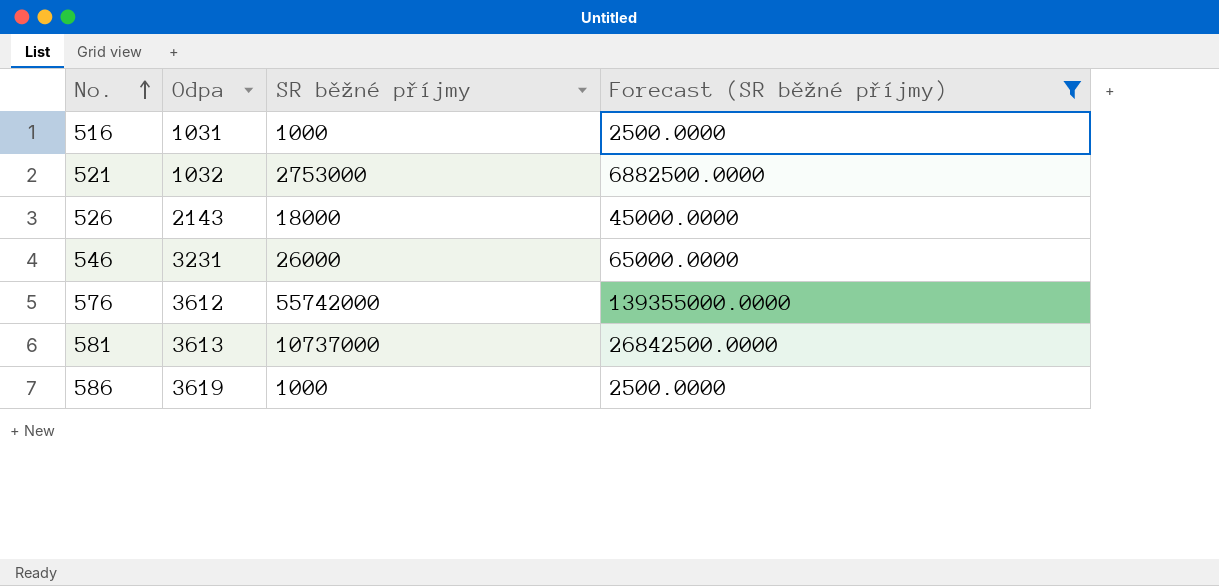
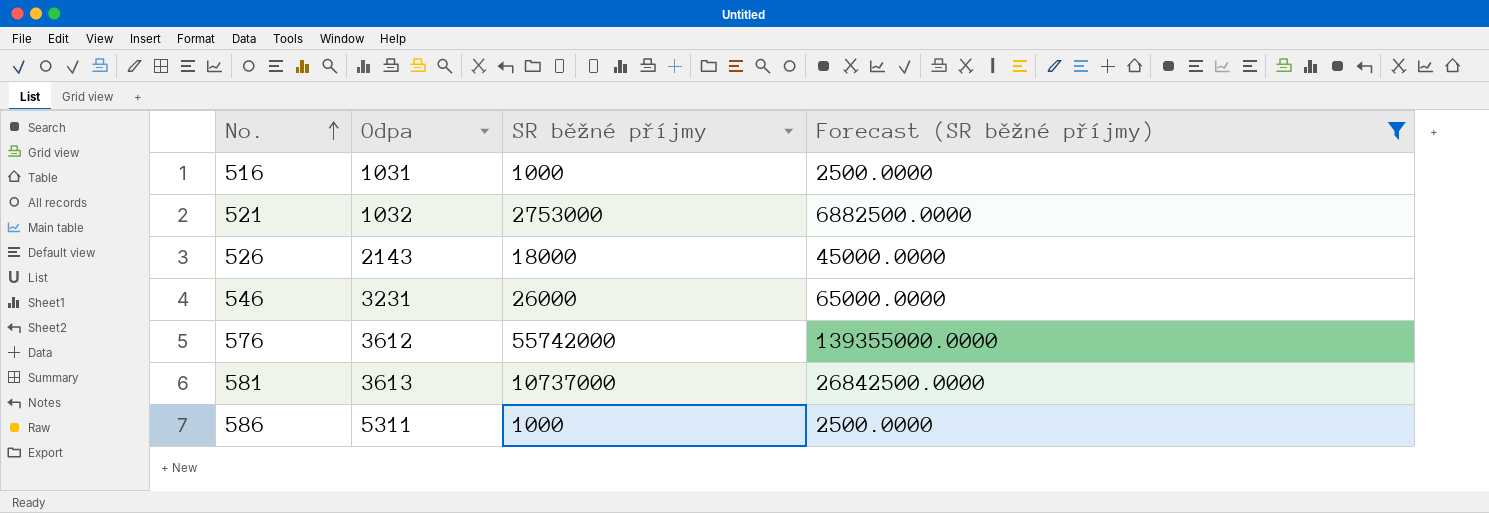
586 | Odpa: 3619 -> 5311

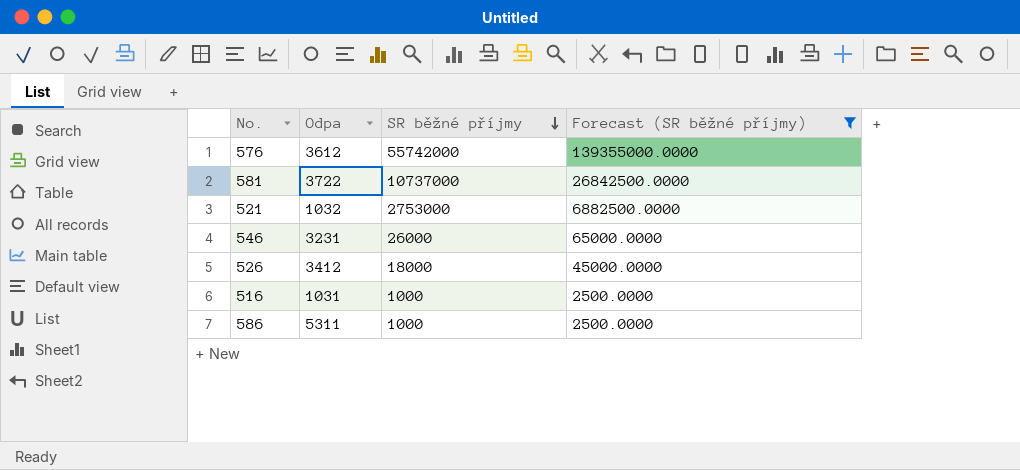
row order: No. ascending -> SR běžné příjmy descending
581 | Odpa: 3613 -> 3722
526 | Odpa: 2143 -> 3412

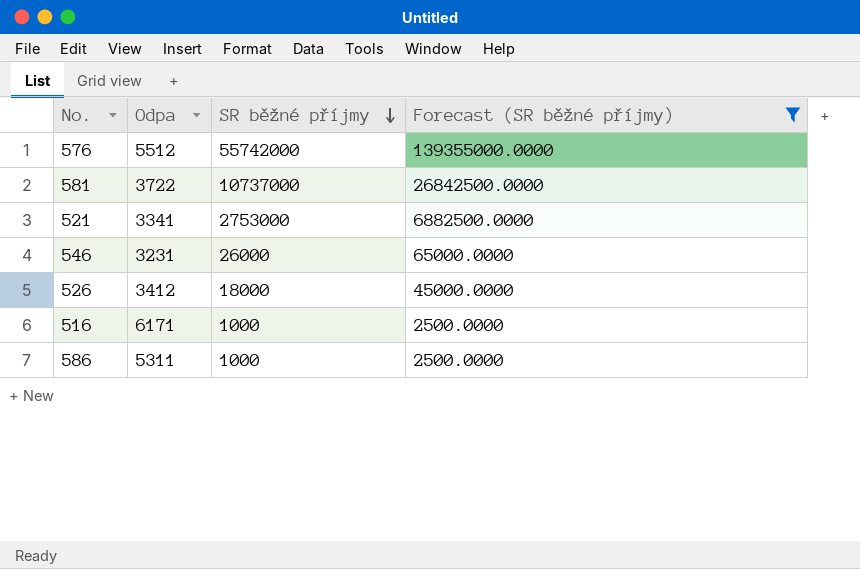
576 | Odpa: 3612 -> 5512
521 | Odpa: 1032 -> 3341
516 | Odpa: 1031 -> 6171

